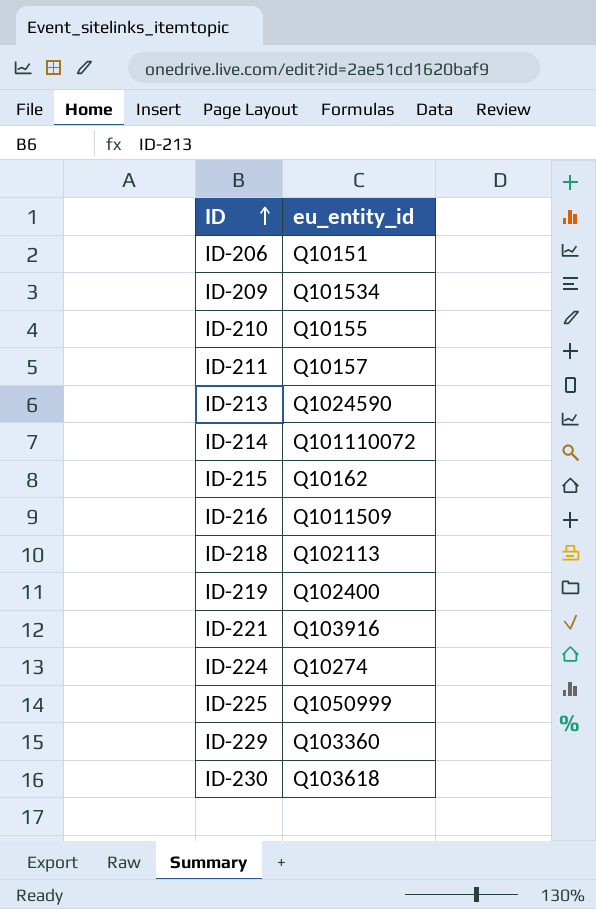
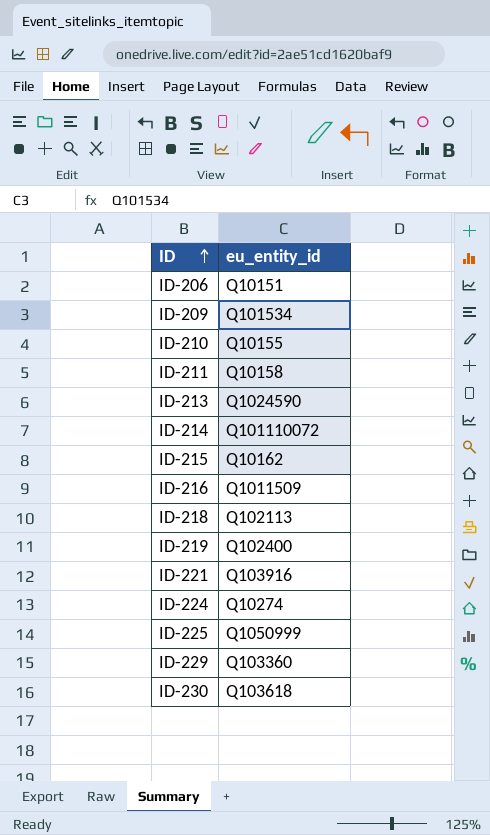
ID-211 | eu_entity_id: Q10157 -> Q10158

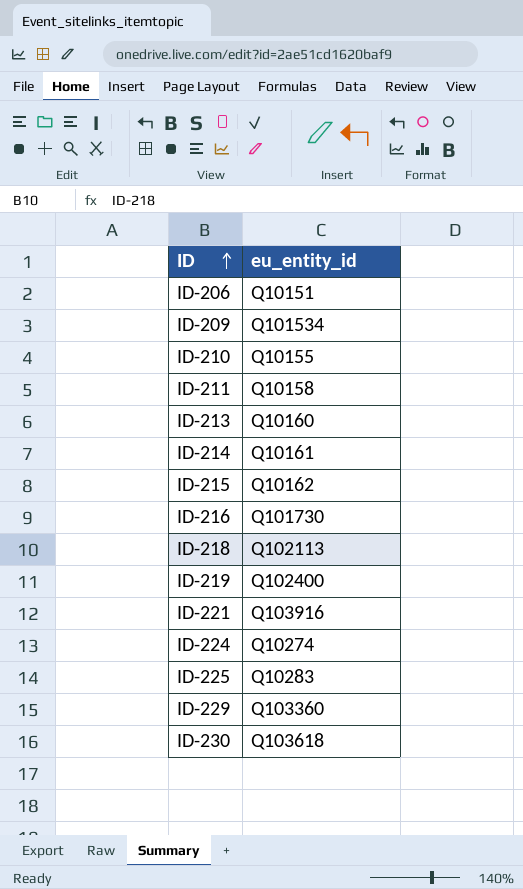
ID-213 | eu_entity_id: Q1024590 -> Q10160
ID-214 | eu_entity_id: Q101110072 -> Q10161
ID-216 | eu_entity_id: Q1011509 -> Q101730
ID-225 | eu_entity_id: Q1050999 -> Q10283

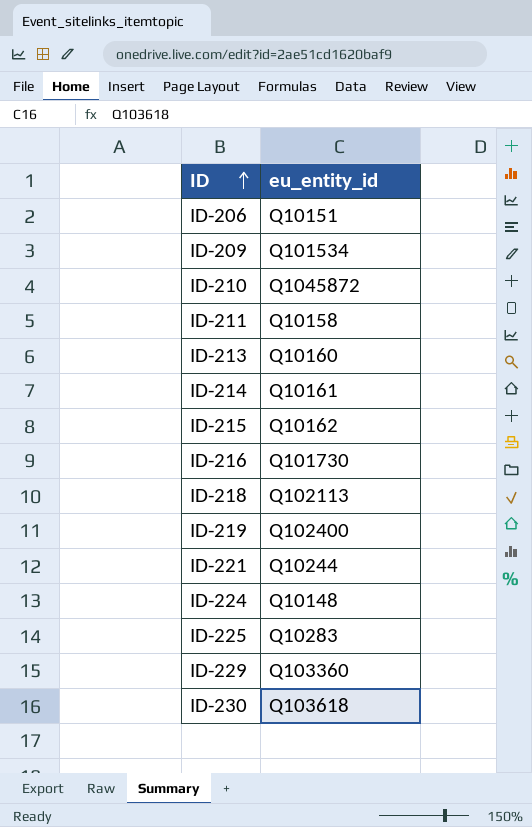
ID-210 | eu_entity_id: Q10155 -> Q1045872
ID-221 | eu_entity_id: Q103916 -> Q10244
ID-224 | eu_entity_id: Q10274 -> Q10148

